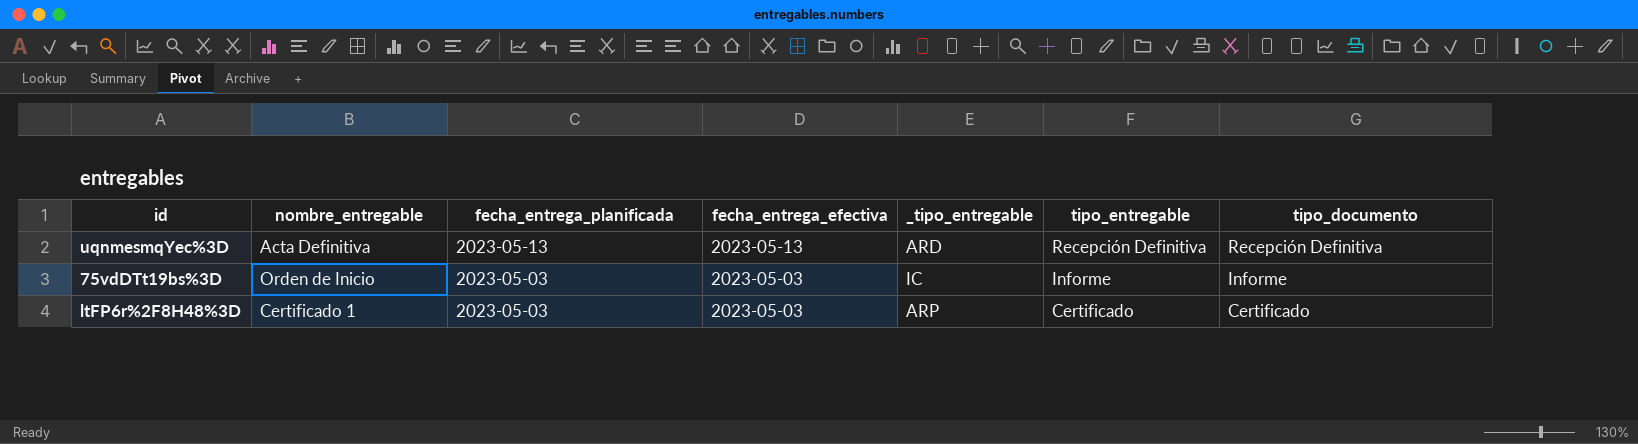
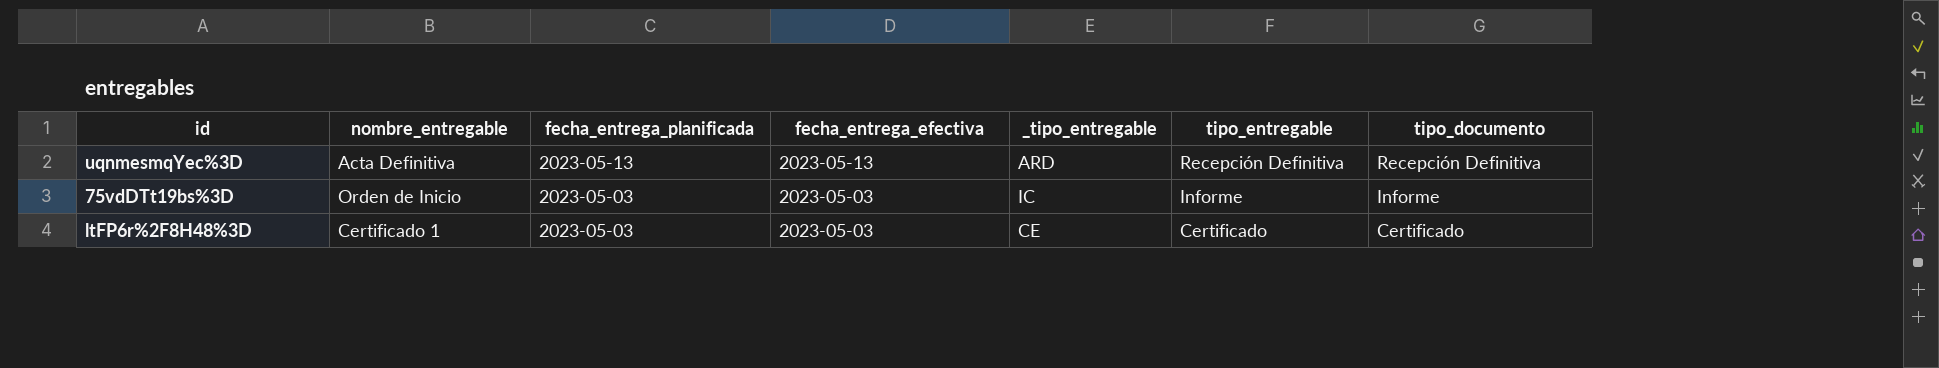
ltFP6r%2F8H48%3D | _tipo_entregable: ARP -> CE

